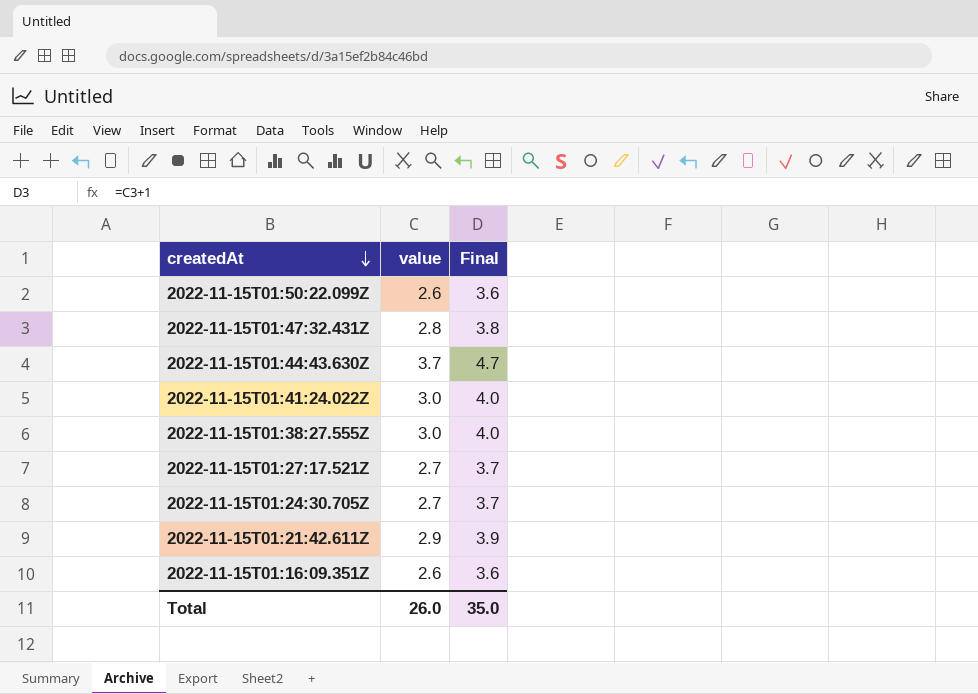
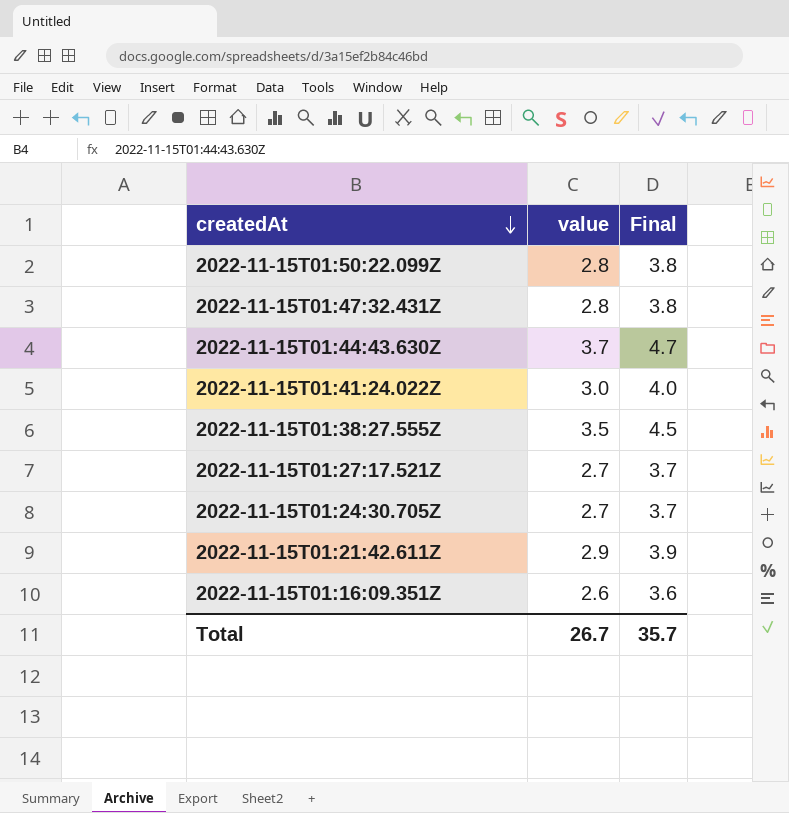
2022-11-15T01:50:22.099Z | value: 2.6 -> 2.8
2022-11-15T01:50:22.099Z | Final: 3.6 -> 3.8
2022-11-15T01:38:27.555Z | value: 3.0 -> 3.5
2022-11-15T01:38:27.555Z | Final: 4.0 -> 4.5
Total | value: 26.0 -> 26.7
Total | Final: 35.0 -> 35.7

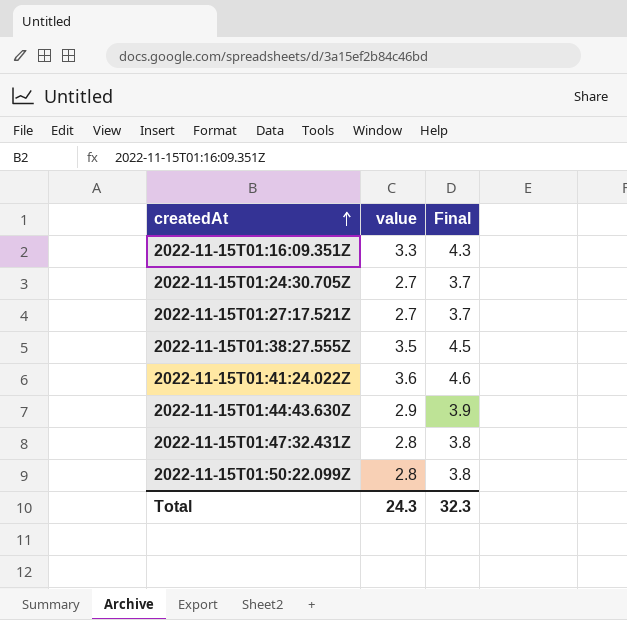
row order: createdAt descending -> createdAt ascending
row 2022-11-15T01:21:42.611Z: 2.9 | 3.9 -> none
2022-11-15T01:16:09.351Z | value: 2.6 -> 3.3
2022-11-15T01:16:09.351Z | Final: 3.6 -> 4.3
2022-11-15T01:41:24.022Z | value: 3.0 -> 3.6
2022-11-15T01:41:24.022Z | Final: 4.0 -> 4.6
2022-11-15T01:44:43.630Z | value: 3.7 -> 2.9
2022-11-15T01:44:43.630Z | Final: 4.7 -> 3.9
Total | value: 26.7 -> 24.3
Total | Final: 35.7 -> 32.3

